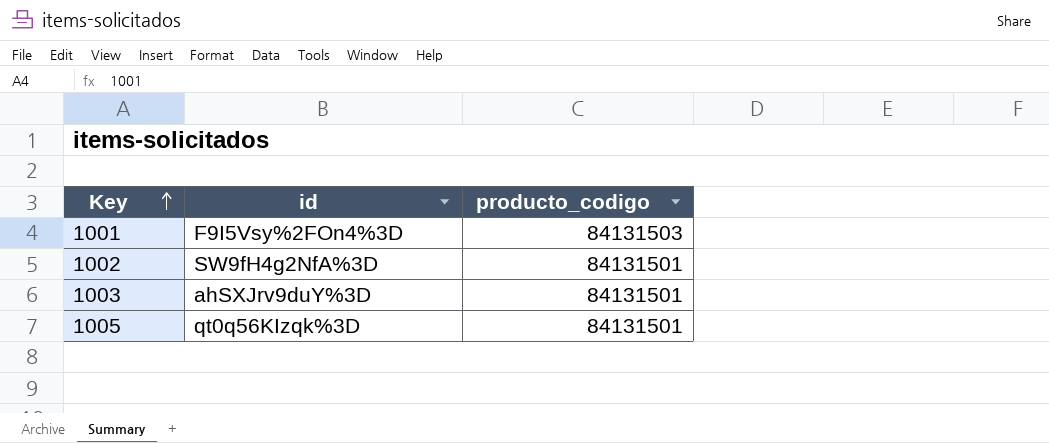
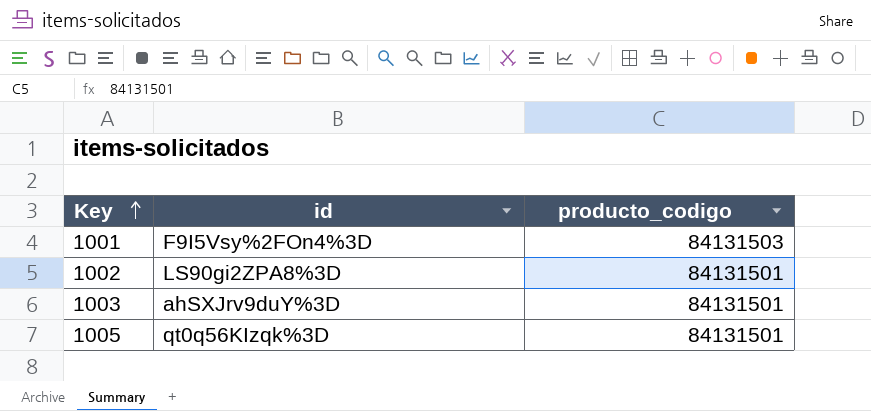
1002 | id: SW9fH4g2NfA%3D -> LS90gi2ZPA8%3D

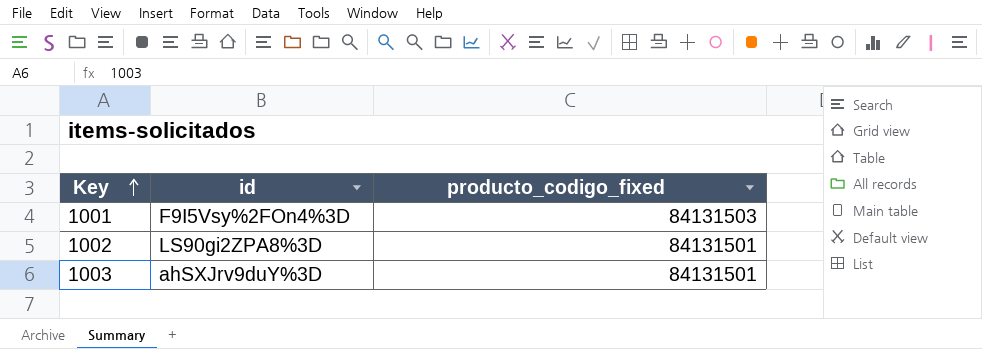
column name: producto_codigo -> producto_codigo_fixed
row 1005: qt0q56KIzqk%3D | 84131501 -> none

